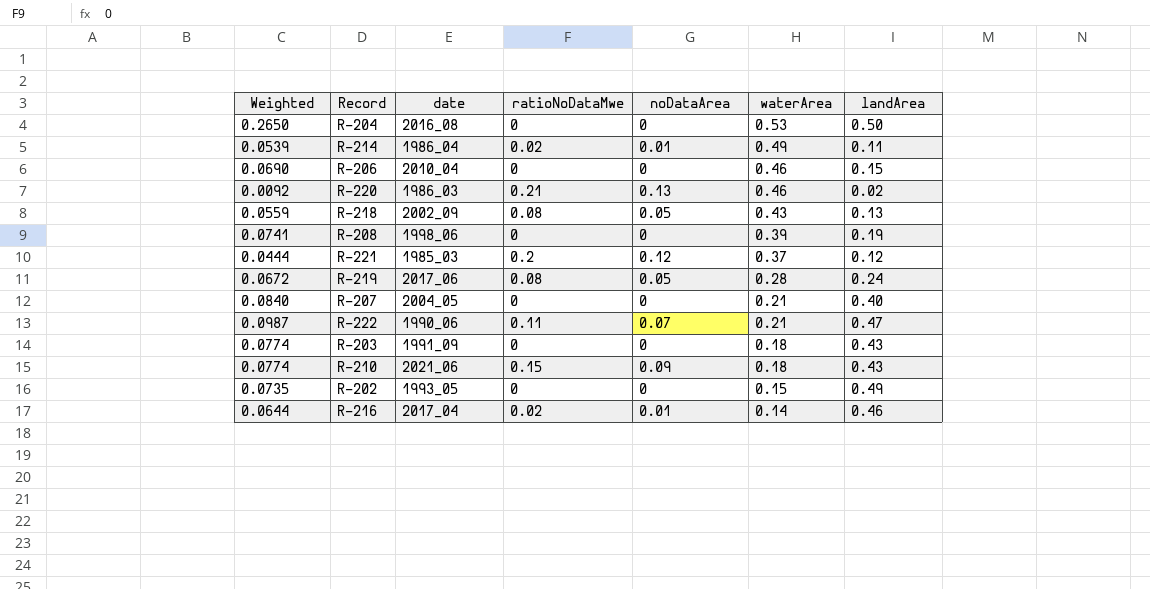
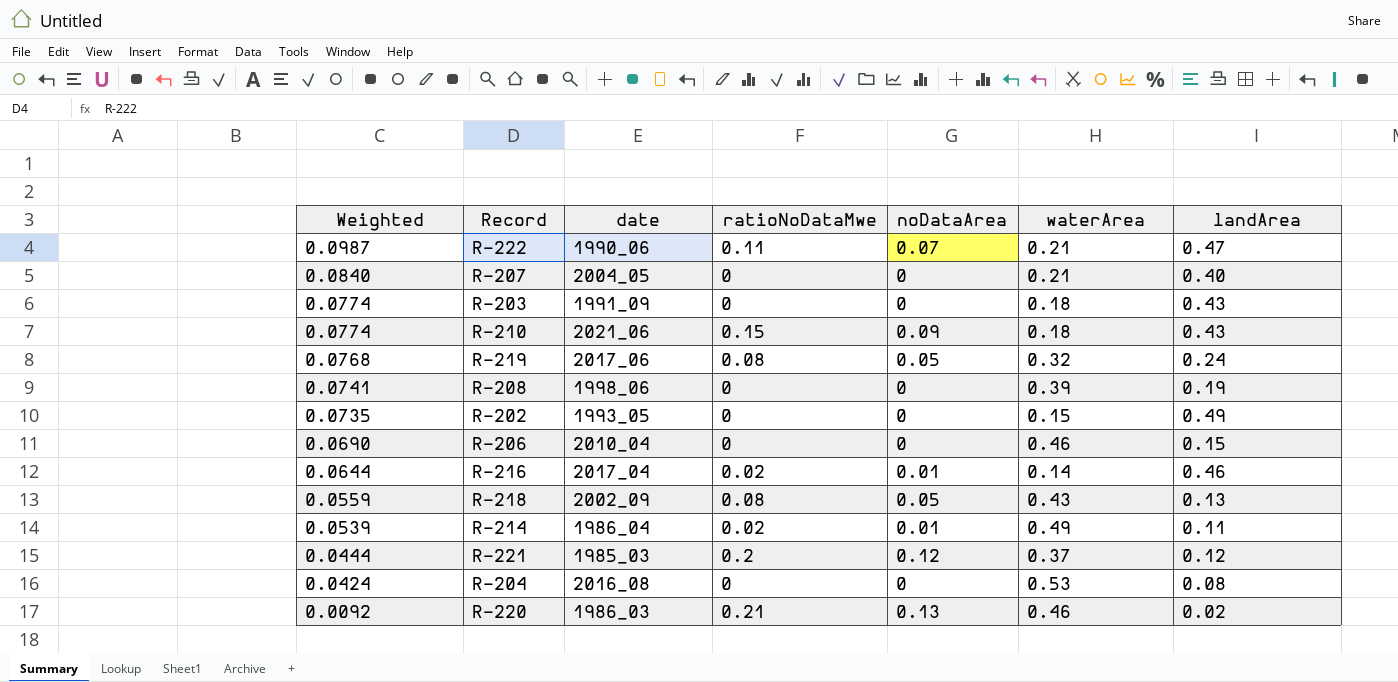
row order: waterArea descending -> Weighted descending
R-219 | Weighted: 0.0672 -> 0.0768
R-219 | waterArea: 0.28 -> 0.32
R-204 | Weighted: 0.2650 -> 0.0424
R-204 | landArea: 0.50 -> 0.08

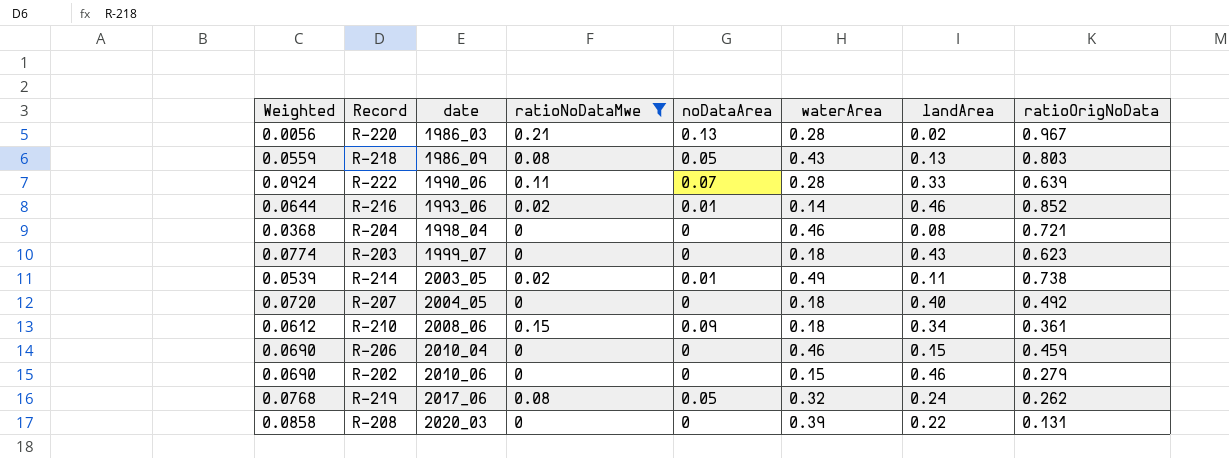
filter: none -> ratioNoDataMwe != 0.2
row order: Weighted descending -> date ascending
column ratioOrigNoData | position: none -> 8
R-220 | Weighted: 0.0092 -> 0.0056
R-220 | waterArea: 0.46 -> 0.28
R-218 | date: 2002_09 -> 1986_09
R-222 | Weighted: 0.0987 -> 0.0924
R-222 | waterArea: 0.21 -> 0.28
R-222 | landArea: 0.47 -> 0.33
R-216 | date: 2017_04 -> 1993_06
R-204 | Weighted: 0.0424 -> 0.0368
R-204 | date: 2016_08 -> 1998_04
R-204 | waterArea: 0.53 -> 0.46
R-203 | date: 1991_09 -> 1999_07
R-214 | date: 1986_04 -> 2003_05
R-207 | Weighted: 0.0840 -> 0.0720
R-207 | waterArea: 0.21 -> 0.18
R-210 | Weighted: 0.0774 -> 0.0612
R-210 | date: 2021_06 -> 2008_06
R-210 | landArea: 0.43 -> 0.34
R-202 | Weighted: 0.0735 -> 0.0690
R-202 | date: 1993_05 -> 2010_06
R-202 | landArea: 0.49 -> 0.46
R-208 | Weighted: 0.0741 -> 0.0858
R-208 | date: 1998_06 -> 2020_03
R-208 | landArea: 0.19 -> 0.22

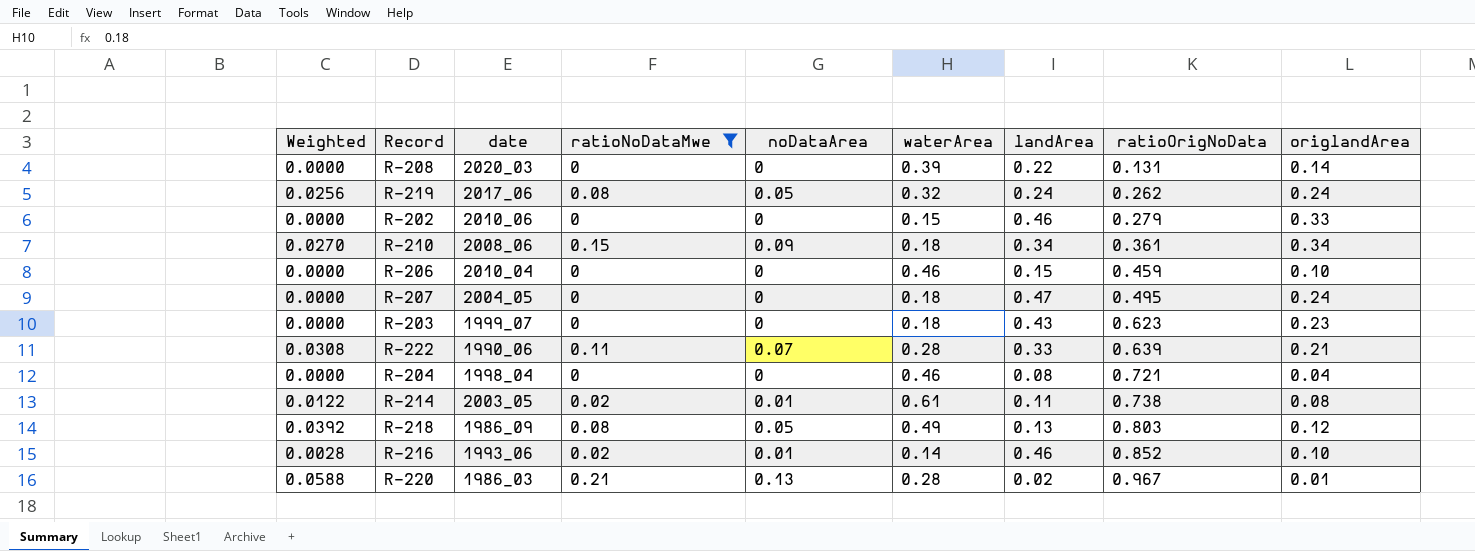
row order: date ascending -> ratioOrigNoData ascending
column Weighted | formula: [waterArea] * [landArea] -> [ratioNoDataMwe] * [waterArea]
column origlandArea | position: none -> 9
R-207 | landArea: 0.40 -> 0.47
R-207 | ratioOrigNoData: 0.492 -> 0.495
R-214 | waterArea: 0.49 -> 0.61
R-218 | waterArea: 0.43 -> 0.49

